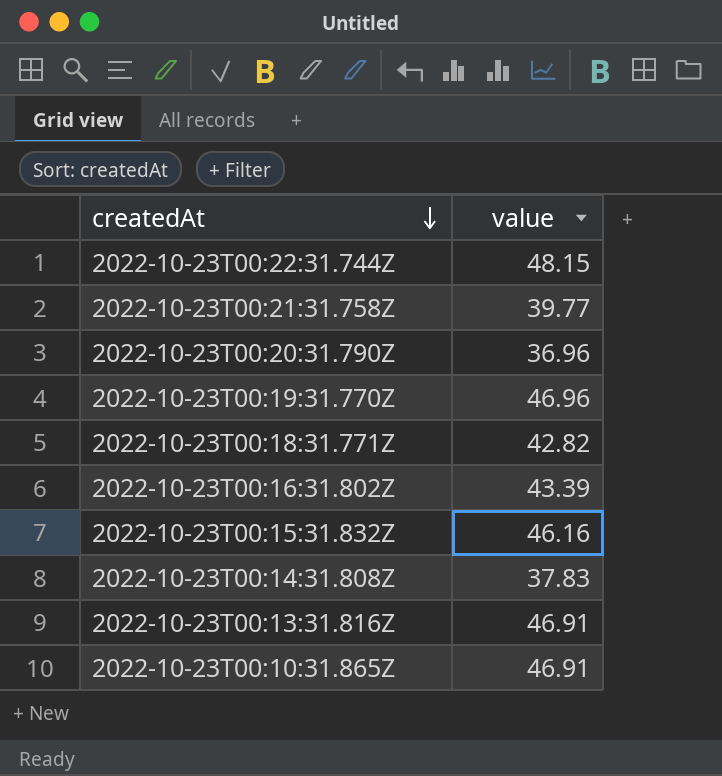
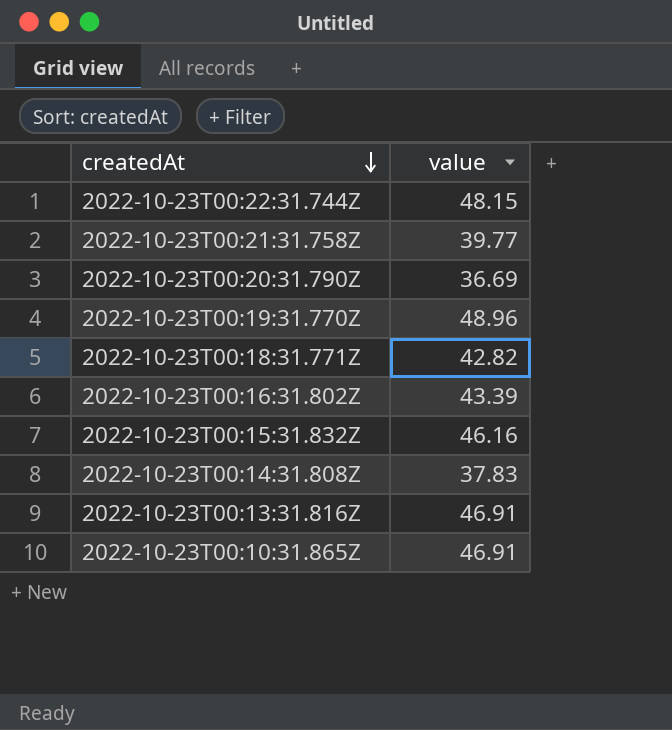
2022-10-23T00:20:31.790Z | value: 36.96 -> 36.69
2022-10-23T00:19:31.770Z | value: 46.96 -> 48.96

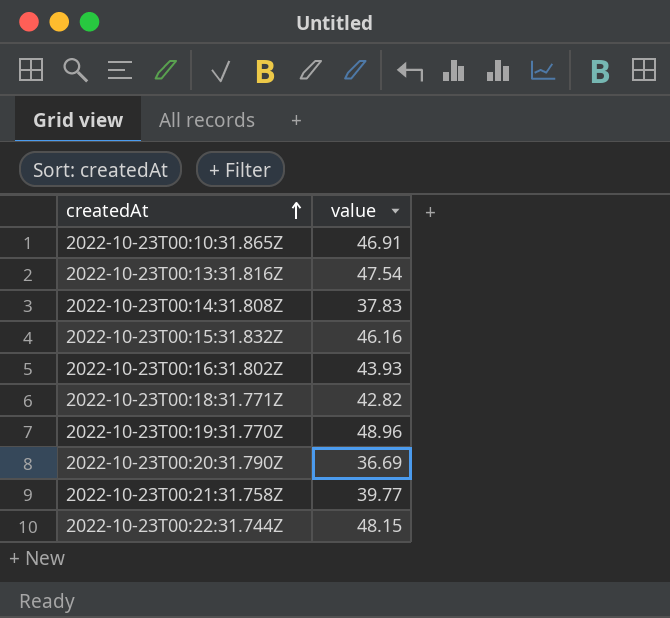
row order: createdAt descending -> createdAt ascending
2022-10-23T00:13:31.816Z | value: 46.91 -> 47.54
2022-10-23T00:16:31.802Z | value: 43.39 -> 43.93

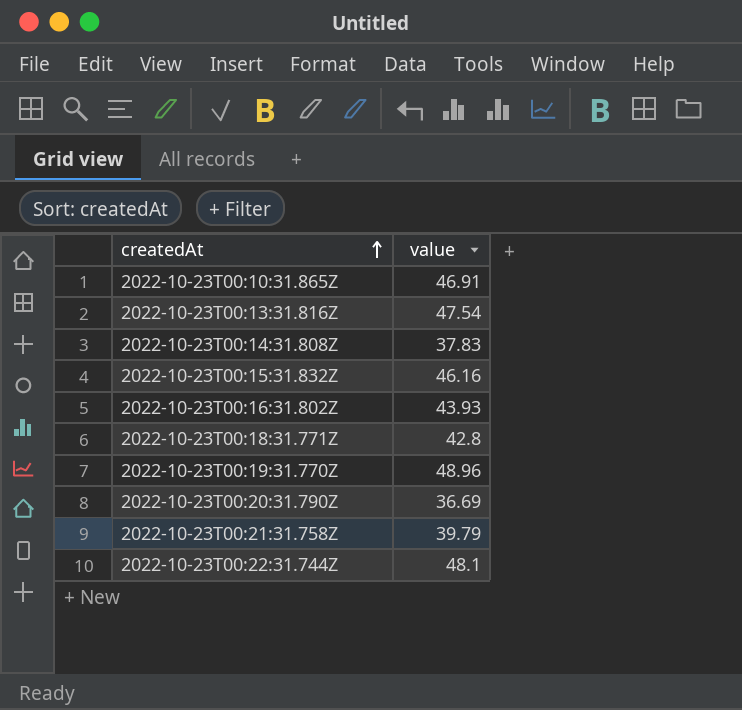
2022-10-23T00:18:31.771Z | value: 42.82 -> 42.8
2022-10-23T00:21:31.758Z | value: 39.77 -> 39.79
2022-10-23T00:22:31.744Z | value: 48.15 -> 48.1

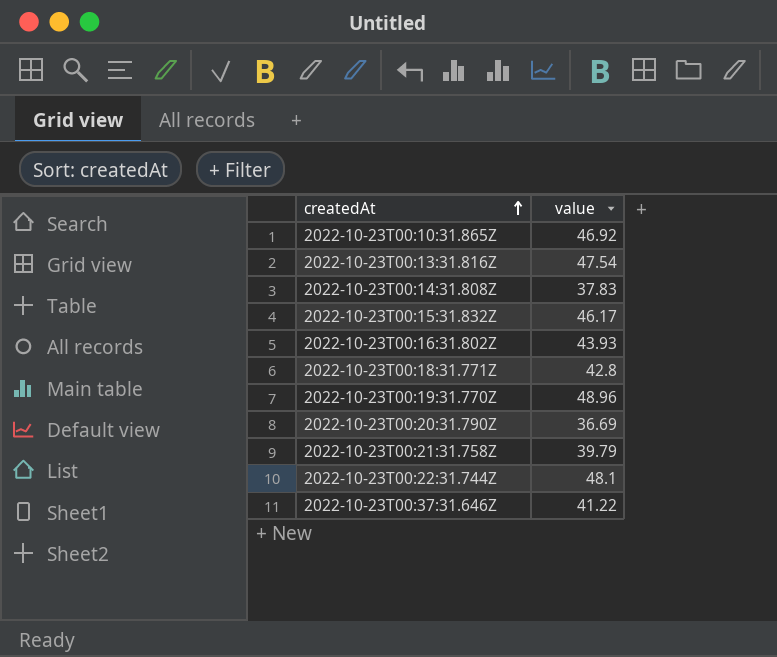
2022-10-23T00:10:31.865Z | value: 46.91 -> 46.92
2022-10-23T00:15:31.832Z | value: 46.16 -> 46.17
row 2022-10-23T00:37:31.646Z: none -> 41.22

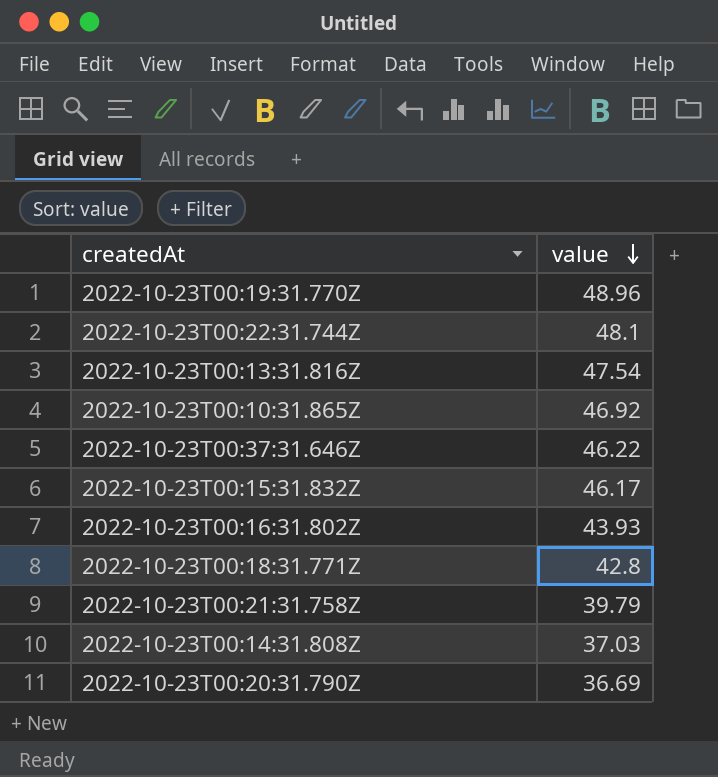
row order: createdAt ascending -> value descending
2022-10-23T00:37:31.646Z | value: 41.22 -> 46.22
2022-10-23T00:14:31.808Z | value: 37.83 -> 37.03

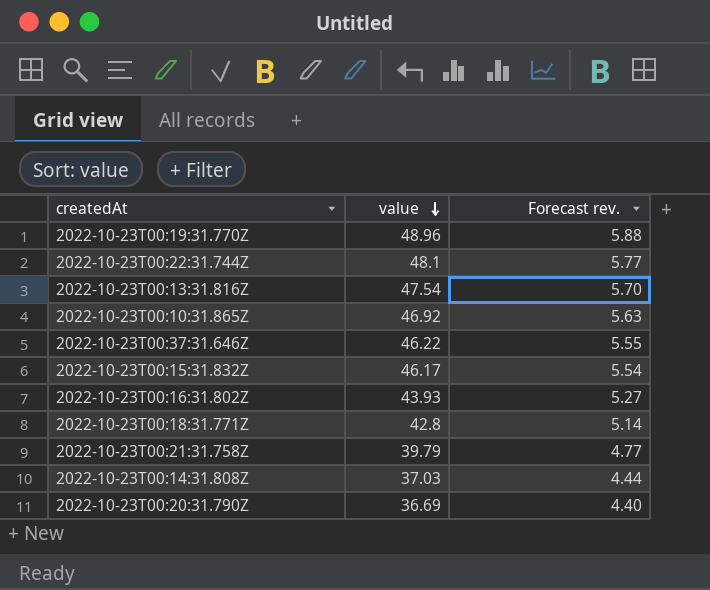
column Forecast rev. | formula: none -> [value] * 0.12

